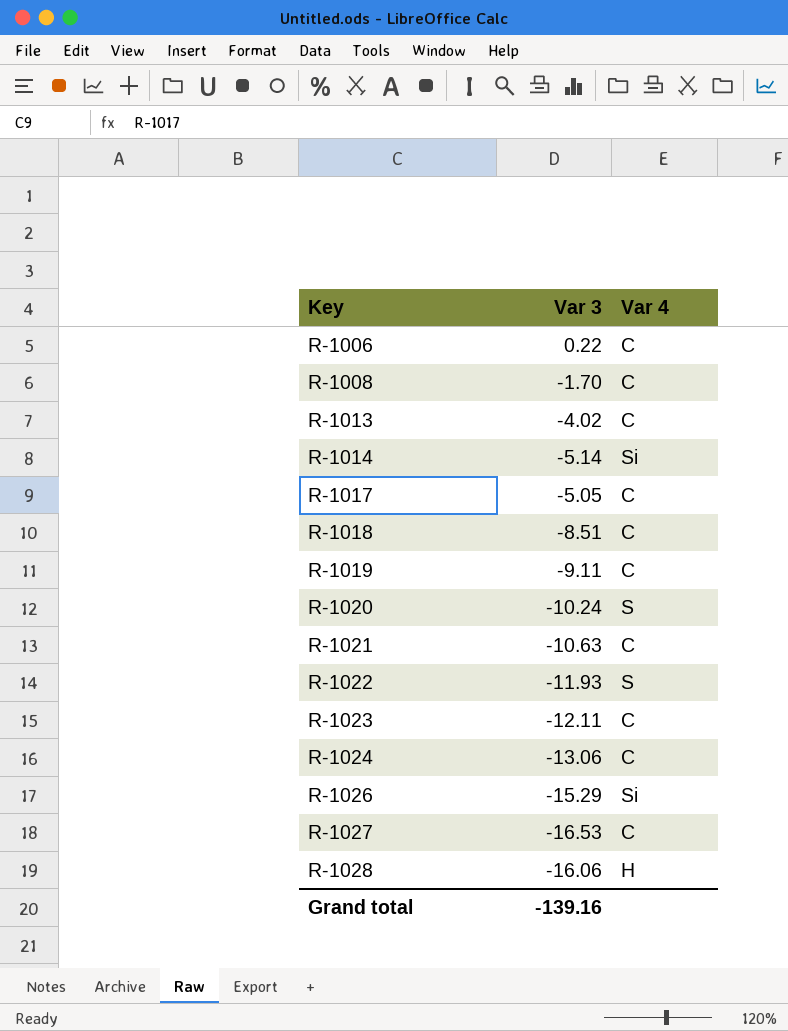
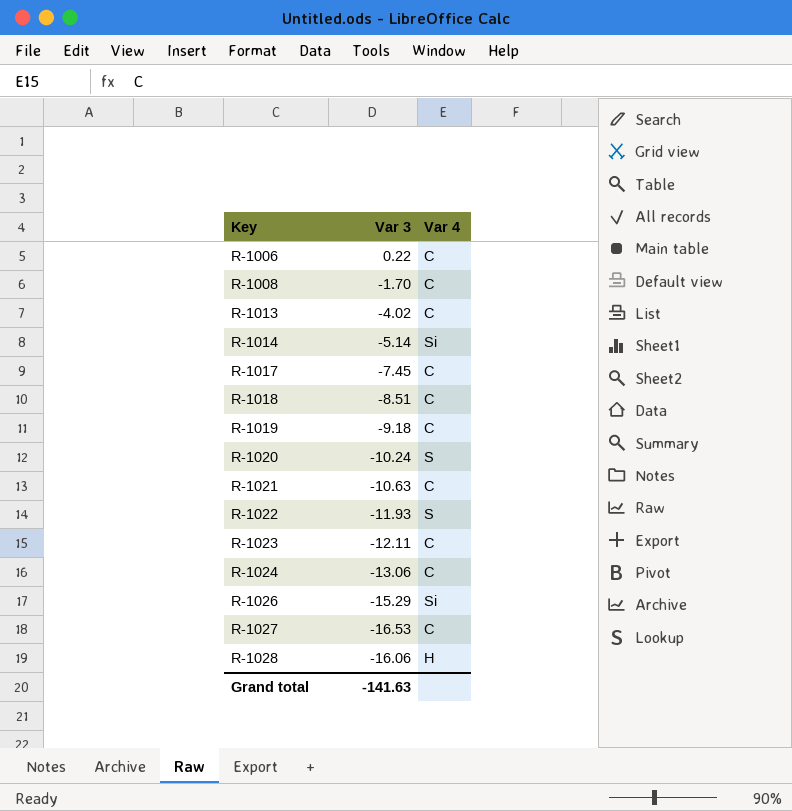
R-1017 | Var 3: -5.05 -> -7.45
R-1019 | Var 3: -9.11 -> -9.18
Grand total | Var 3: -139.16 -> -141.63

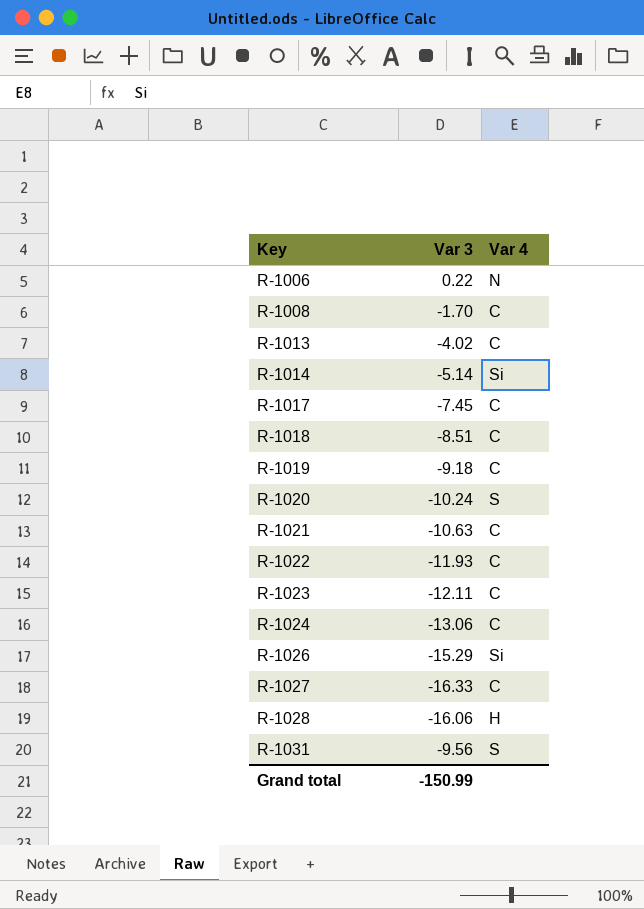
R-1006 | Var 4: C -> N
R-1022 | Var 4: S -> C
R-1027 | Var 3: -16.53 -> -16.33
row R-1031: none -> -9.56 | S
Grand total | Var 3: -141.63 -> -150.99

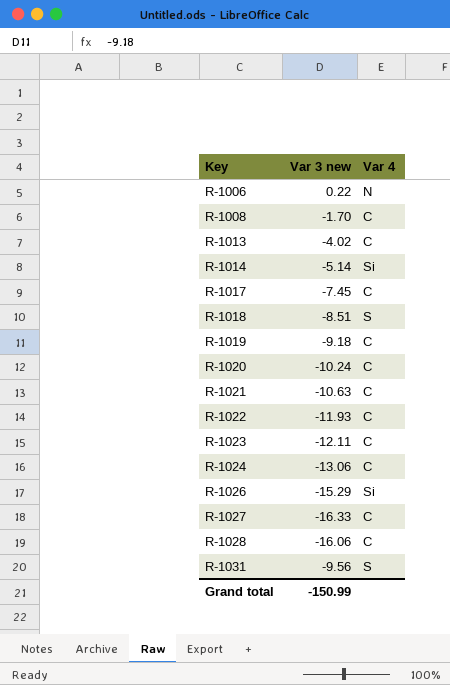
column name: Var 3 -> Var 3 new
R-1018 | Var 4: C -> S
R-1020 | Var 4: S -> C
R-1028 | Var 4: H -> C

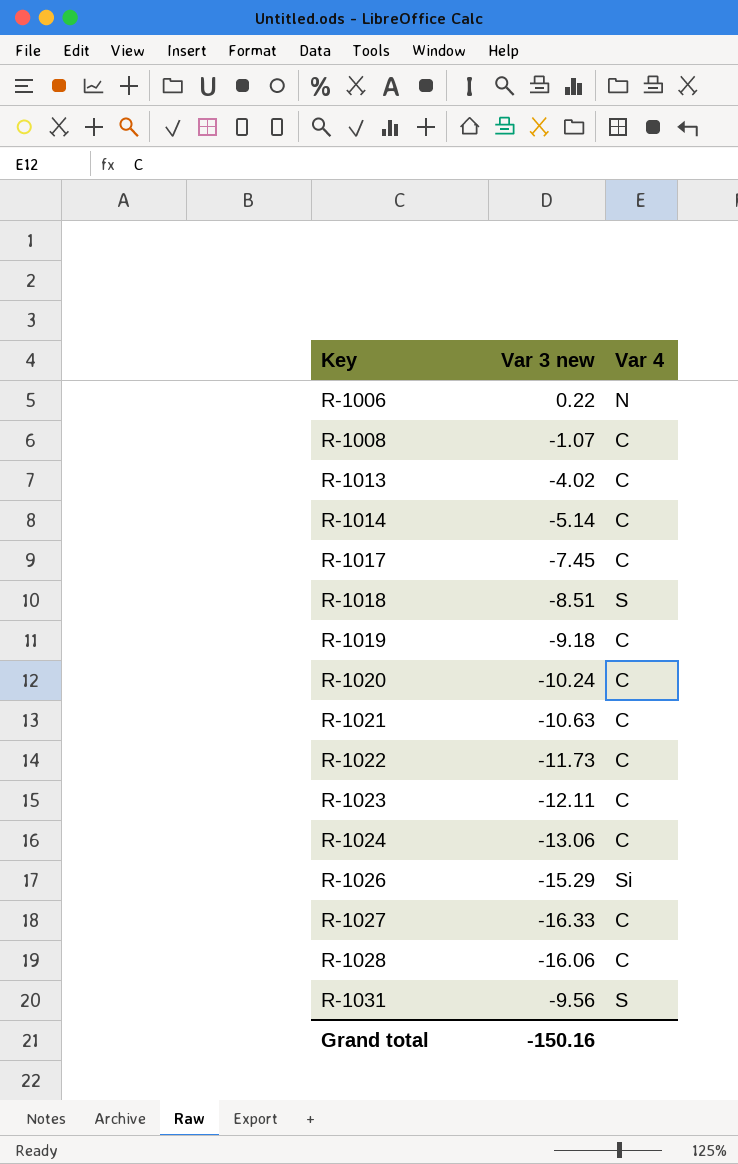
R-1008 | Var 3 new: -1.70 -> -1.07
R-1014 | Var 4: Si -> C
R-1022 | Var 3 new: -11.93 -> -11.73
Grand total | Var 3 new: -150.99 -> -150.16

